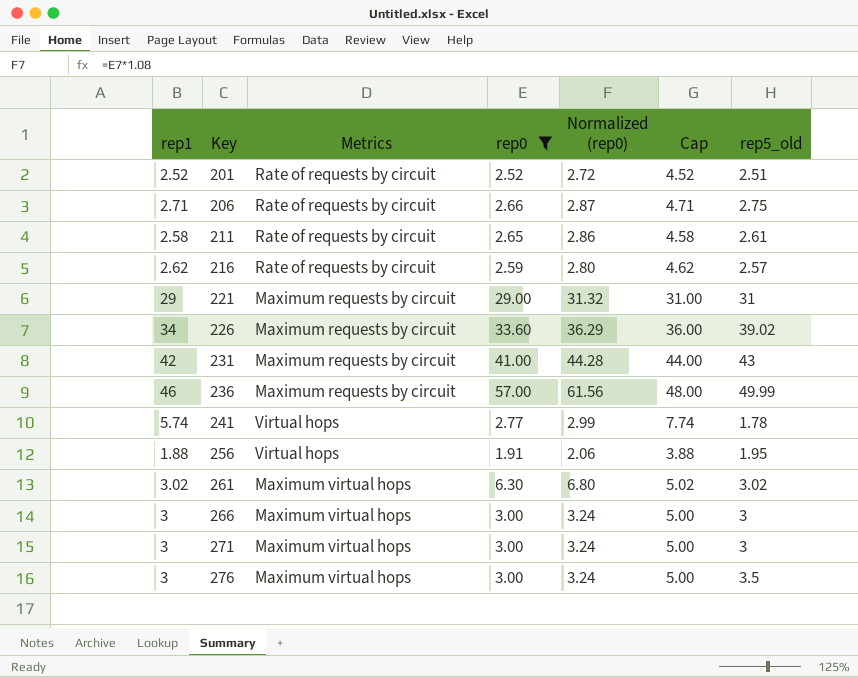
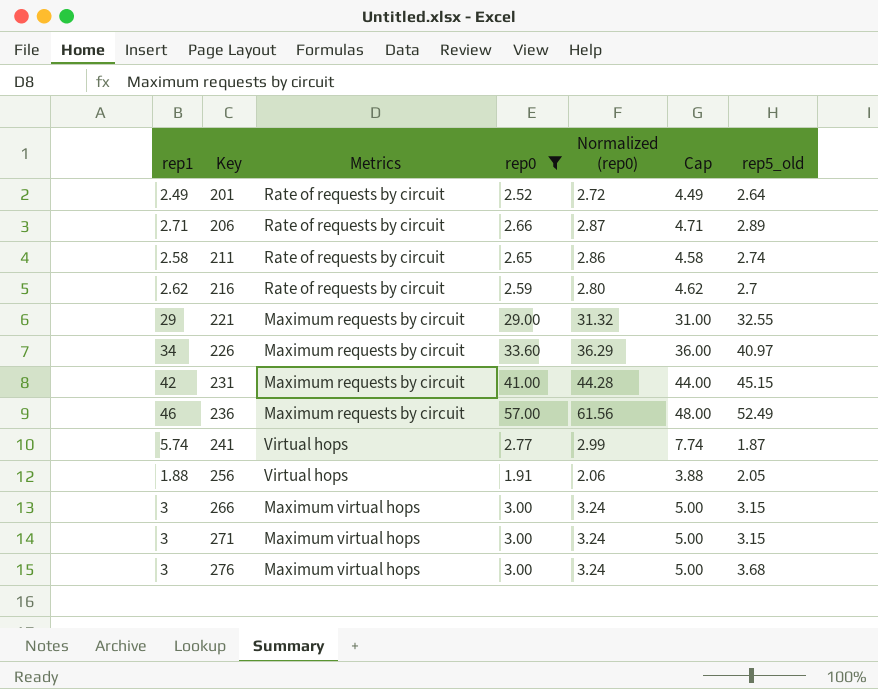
row 261: 3.02 | Maximum virtual hops | 6.30 | 6.80 | 5.02 | 3.02 -> none
201 | rep1: 2.52 -> 2.49
201 | Cap: 4.52 -> 4.49
201 | rep5_old: 2.51 -> 2.64
206 | rep5_old: 2.75 -> 2.89
211 | rep5_old: 2.61 -> 2.74
216 | rep5_old: 2.57 -> 2.7
221 | rep5_old: 31 -> 32.55
226 | rep5_old: 39.02 -> 40.97
231 | rep5_old: 43 -> 45.15
236 | rep5_old: 49.99 -> 52.49
241 | rep5_old: 1.78 -> 1.87
256 | rep5_old: 1.95 -> 2.05
266 | rep5_old: 3 -> 3.15
271 | rep5_old: 3 -> 3.15
276 | rep5_old: 3.5 -> 3.68

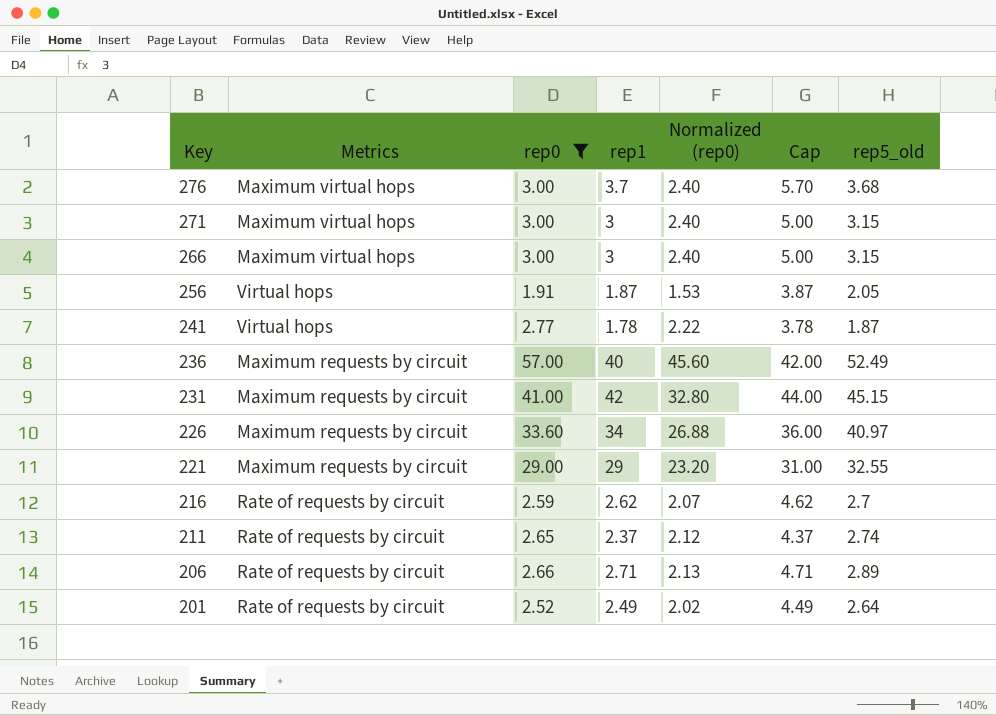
row order: Key ascending -> Key descending
column rep1 | position: 1 -> 4
column Normalized (rep0) | formula: [rep0] * 1.08 -> [rep0] * 0.8
276 | rep1: 3 -> 3.7
276 | Cap: 5.00 -> 5.70
256 | rep1: 1.88 -> 1.87
256 | Cap: 3.88 -> 3.87
241 | rep1: 5.74 -> 1.78
241 | Cap: 7.74 -> 3.78
236 | rep1: 46 -> 40
236 | Cap: 48.00 -> 42.00
211 | rep1: 2.58 -> 2.37
211 | Cap: 4.58 -> 4.37

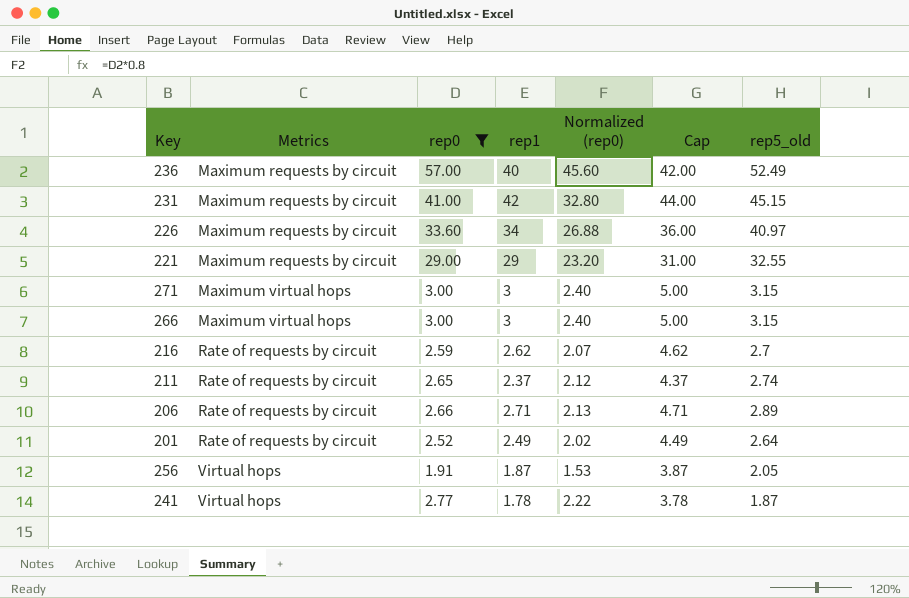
row order: Key descending -> Metrics ascending
row 276: Maximum virtual hops | 3.00 | 3.7 | 2.40 | 5.70 | 3.68 -> none

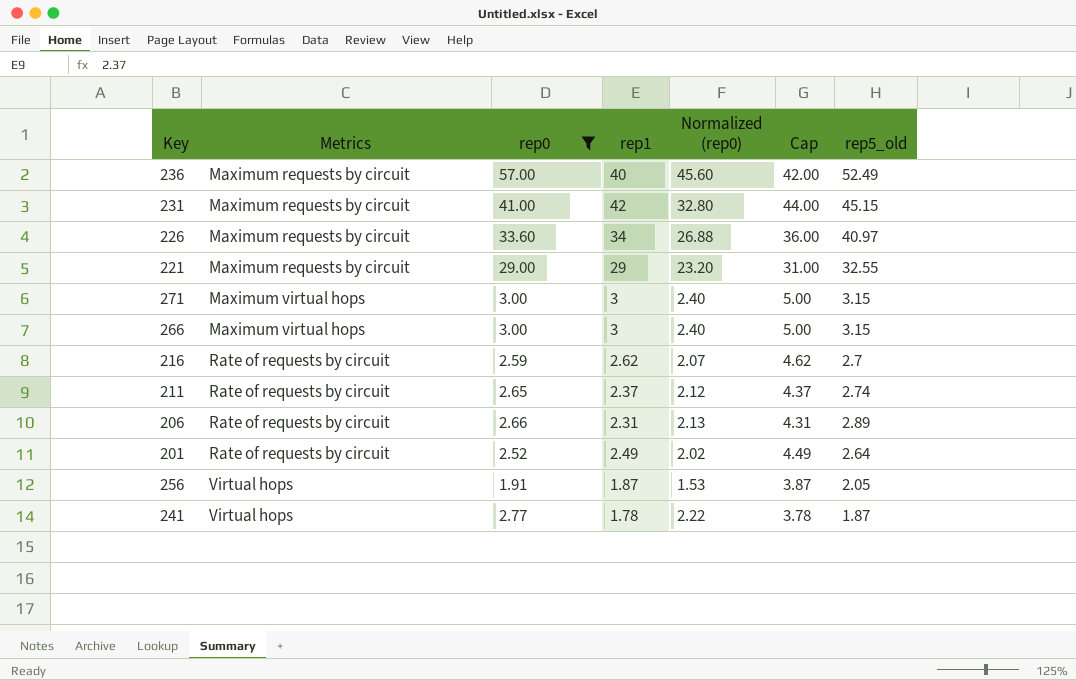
206 | rep1: 2.71 -> 2.31
206 | Cap: 4.71 -> 4.31

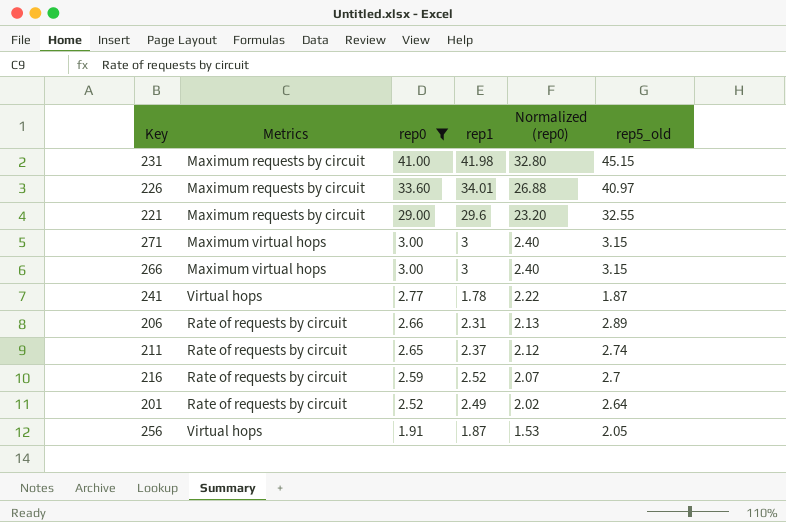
row order: Metrics ascending -> rep0 descending
column Cap | formula: [rep1] + 2 -> none
row 236: Maximum requests by circuit | 57.00 | 40 | 45.60 | 42.00 | 52.49 -> none
231 | rep1: 42 -> 41.98
226 | rep1: 34 -> 34.01
221 | rep1: 29 -> 29.6
216 | rep1: 2.62 -> 2.52

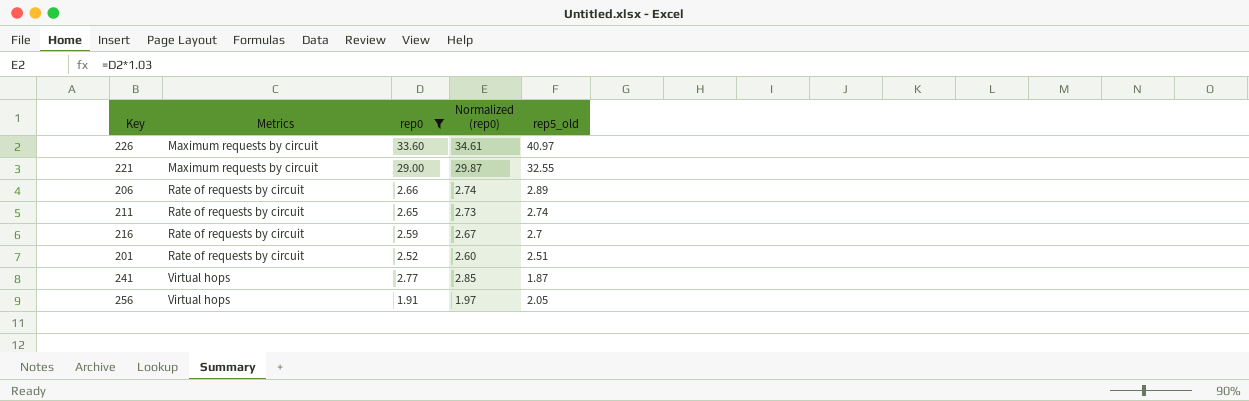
row order: rep0 descending -> Metrics ascending
column rep1 | position: 4 -> none
column Normalized (rep0) | formula: [rep0] * 0.8 -> [rep0] * 1.03
row 231: Maximum requests by circuit | 41.00 | 41.98 | 32.80 | 45.15 -> none
row 271: Maximum virtual hops | 3.00 | 3 | 2.40 | 3.15 -> none
row 266: Maximum virtual hops | 3.00 | 3 | 2.40 | 3.15 -> none
201 | rep5_old: 2.64 -> 2.51

